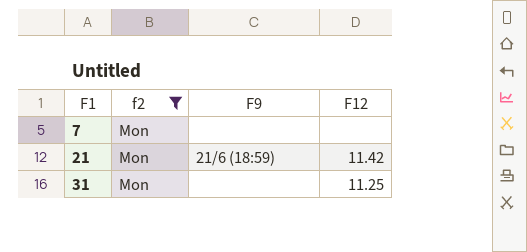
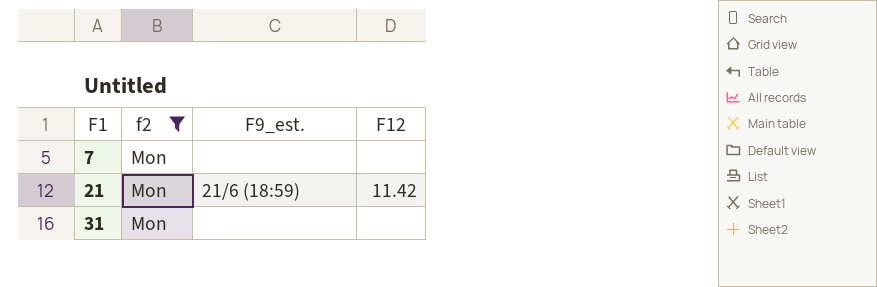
column name: F9 -> F9_est.
31 | F12: 11.25 -> none

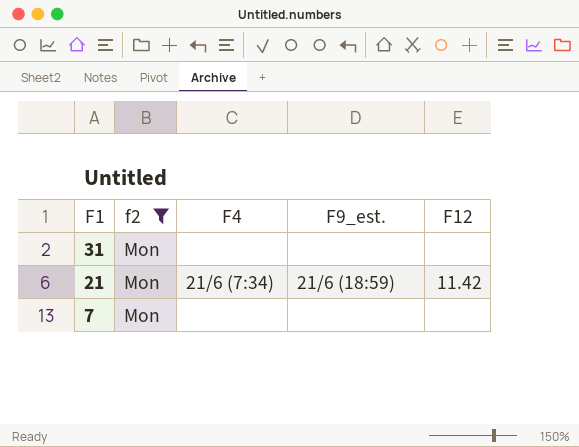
row order: F1 ascending -> F1 descending
column F4 | position: none -> 3

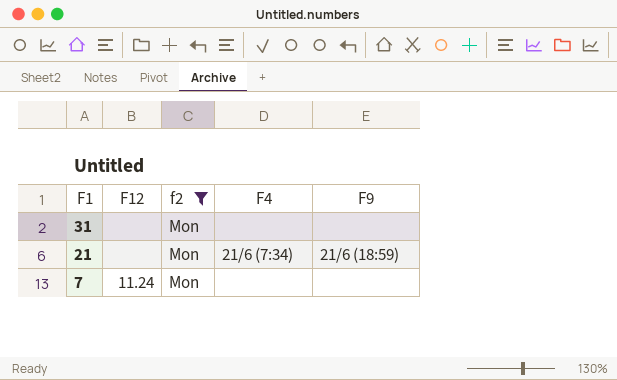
column F12 | position: 5 -> 2
column name: F9_est. -> F9
21 | F12: 11.42 -> none
7 | F12: none -> 11.24

